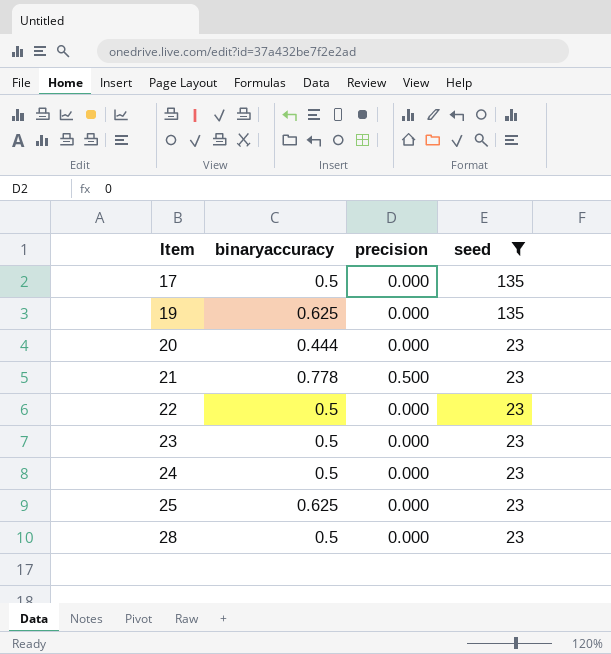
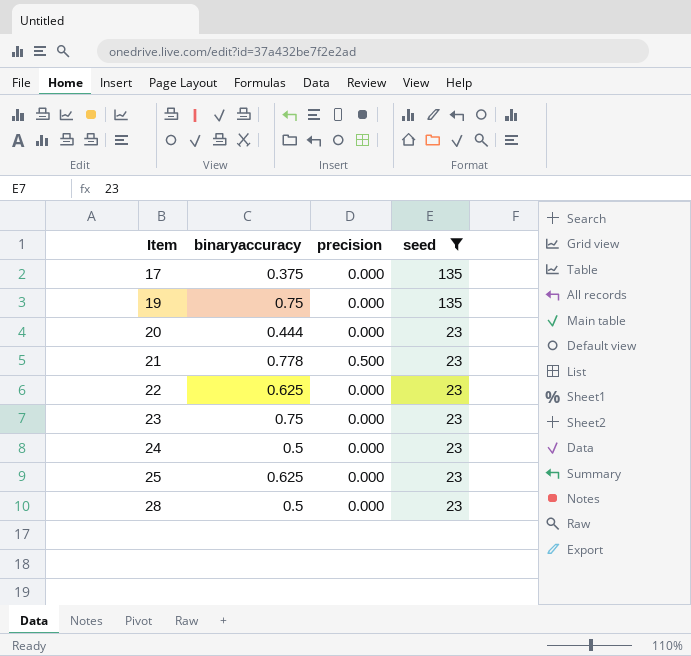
17 | binaryaccuracy: 0.5 -> 0.375
19 | binaryaccuracy: 0.625 -> 0.75
22 | binaryaccuracy: 0.5 -> 0.625
23 | binaryaccuracy: 0.5 -> 0.75

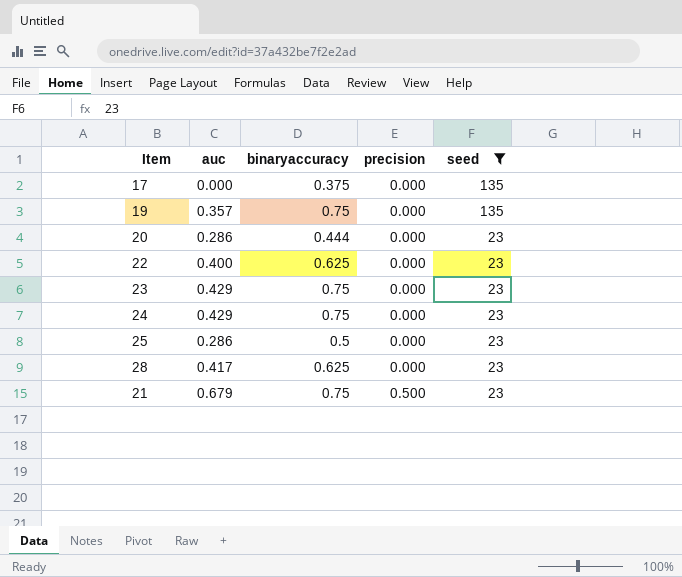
row order: Item ascending -> precision ascending
column auc | position: none -> 2
24 | binaryaccuracy: 0.5 -> 0.75
25 | binaryaccuracy: 0.625 -> 0.5
28 | binaryaccuracy: 0.5 -> 0.625
21 | binaryaccuracy: 0.778 -> 0.75

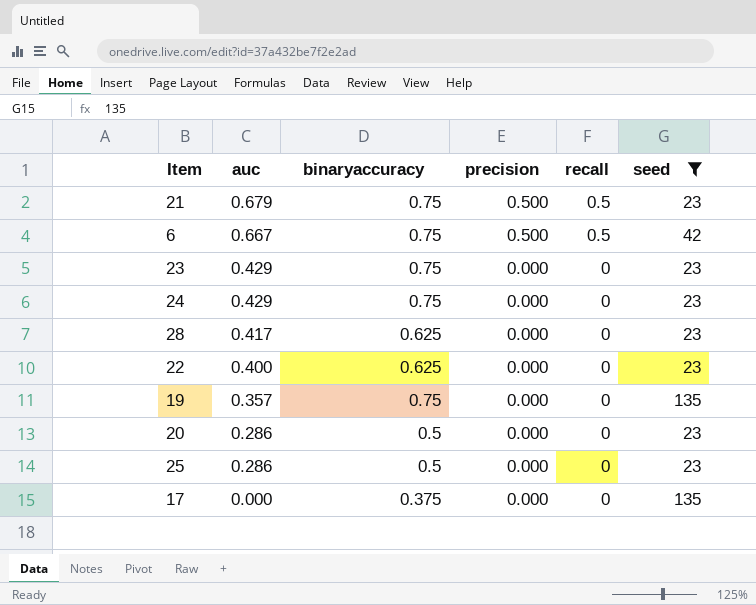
row order: precision ascending -> auc descending
column recall | position: none -> 5
row 6: none -> 0.667 | 0.75 | 0.500 | 0.5 | 42
20 | binaryaccuracy: 0.444 -> 0.5

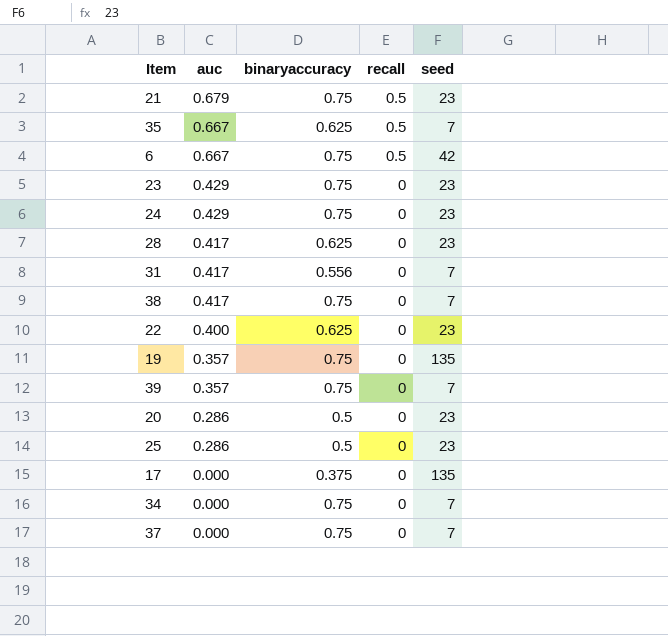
filter: seed != 7 -> none
column precision | position: 4 -> none

